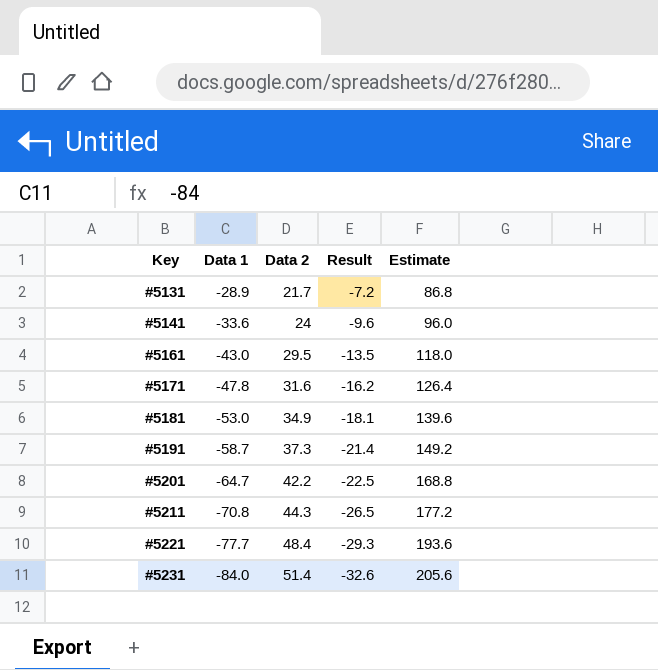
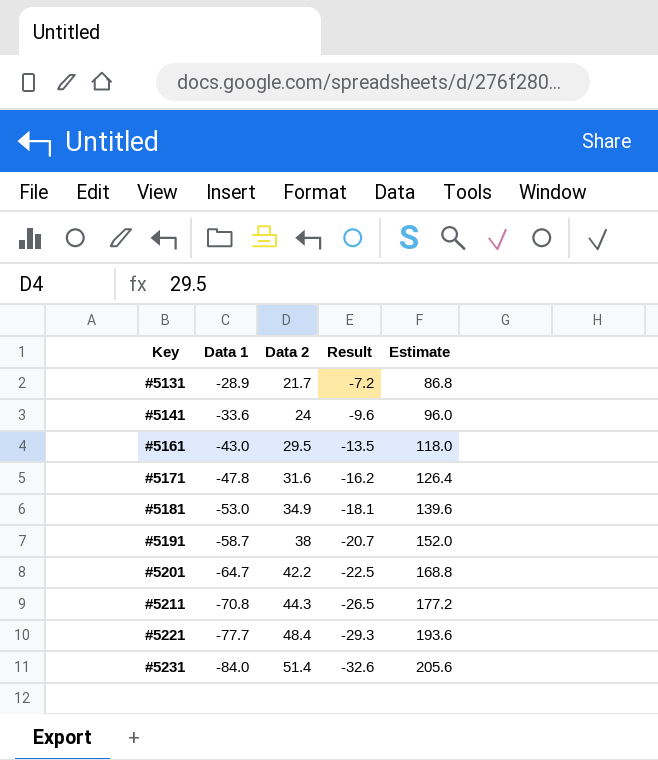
#5191 | Data 2: 37.3 -> 38
#5191 | Result: -21.4 -> -20.7
#5191 | Estimate: 149.2 -> 152.0

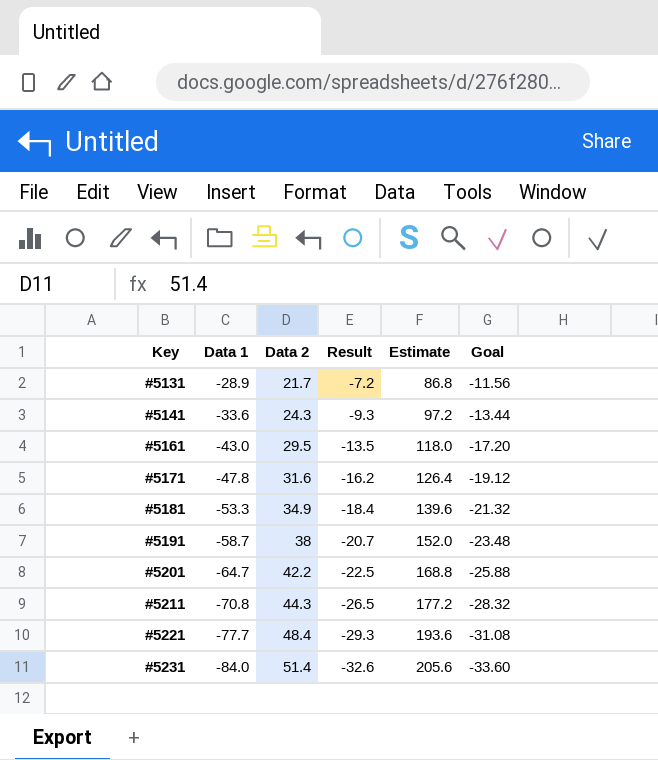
column Goal | formula: none -> [Data 1] * 0.4
#5141 | Data 2: 24 -> 24.3
#5141 | Result: -9.6 -> -9.3
#5141 | Estimate: 96.0 -> 97.2
#5181 | Data 1: -53.0 -> -53.3
#5181 | Result: -18.1 -> -18.4

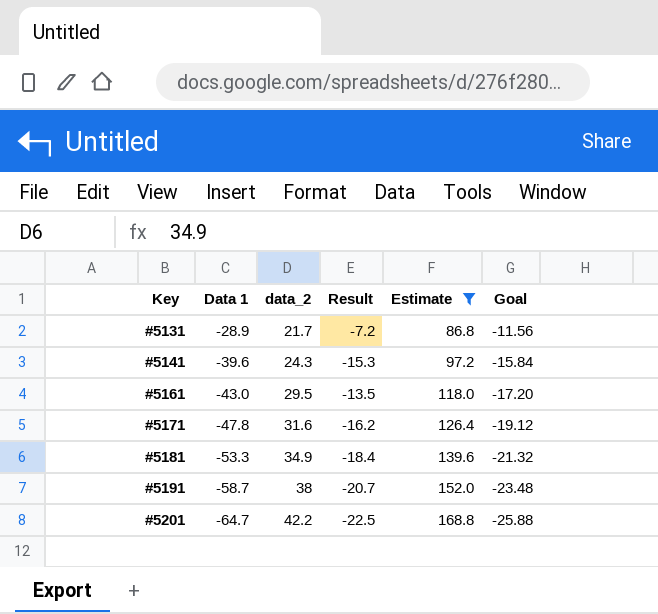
filter: none -> Estimate <= 168.8
column name: Data 2 -> data_2
#5141 | Data 1: -33.6 -> -39.6
#5141 | Result: -9.3 -> -15.3
#5141 | Goal: -13.44 -> -15.84

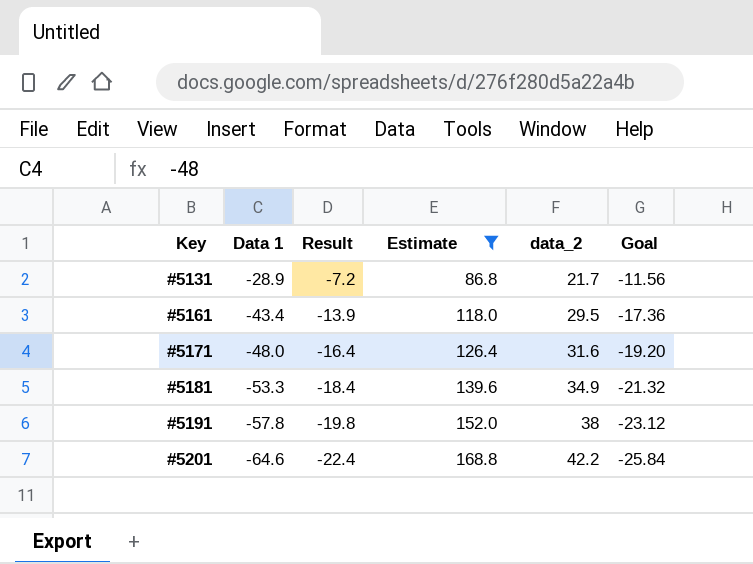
column data_2 | position: 3 -> 5
row #5141: -39.6 | 24.3 | -15.3 | 97.2 | -15.84 -> none
#5161 | Data 1: -43.0 -> -43.4
#5161 | Result: -13.5 -> -13.9
#5161 | Goal: -17.20 -> -17.36
#5171 | Data 1: -47.8 -> -48.0
#5171 | Result: -16.2 -> -16.4
#5171 | Goal: -19.12 -> -19.20
#5191 | Data 1: -58.7 -> -57.8
#5191 | Result: -20.7 -> -19.8
#5191 | Goal: -23.48 -> -23.12
#5201 | Data 1: -64.7 -> -64.6
#5201 | Result: -22.5 -> -22.4
#5201 | Goal: -25.88 -> -25.84

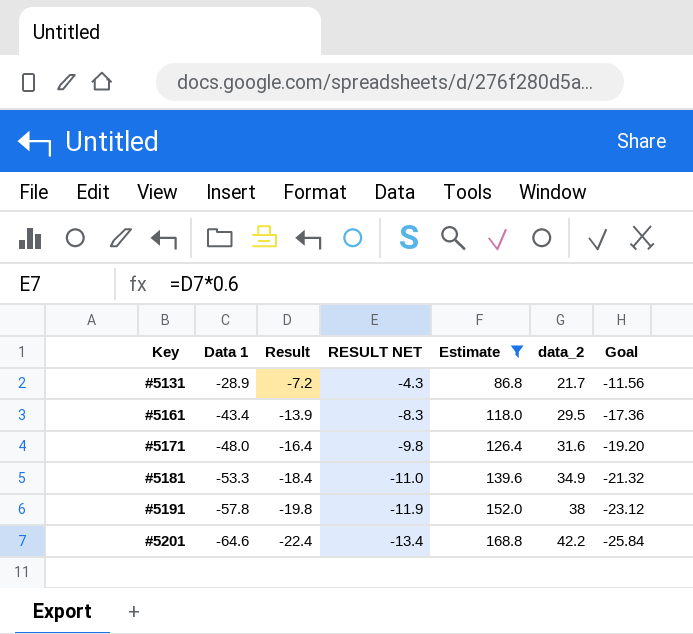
column RESULT NET | formula: none -> [Result] * 0.6

